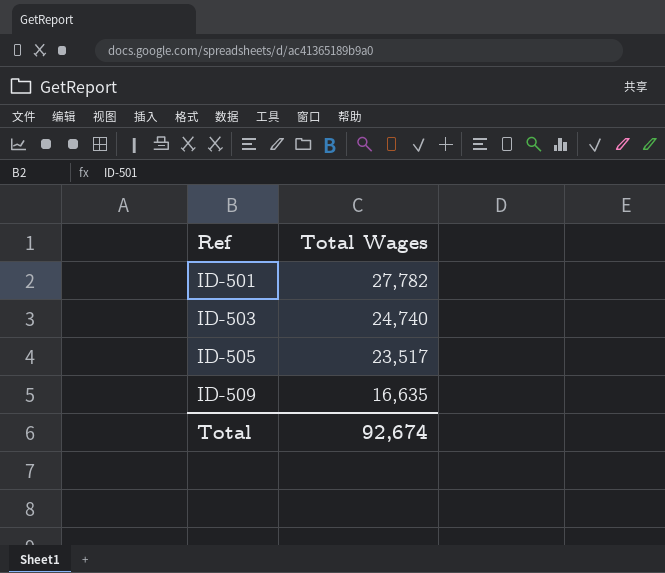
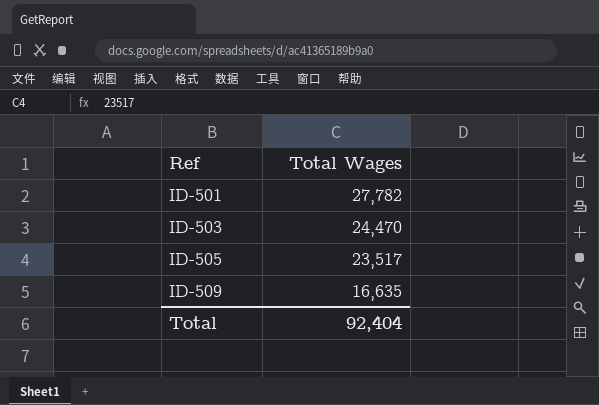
ID-503 | Total Wages: 24,740 -> 24,470
Total | Total Wages: 92,674 -> 92,404

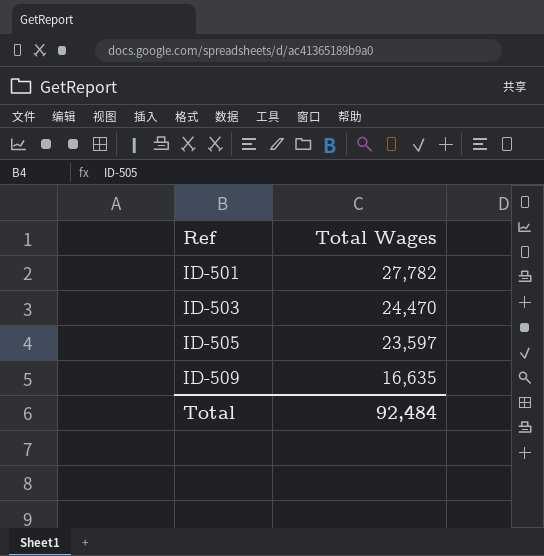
ID-505 | Total Wages: 23,517 -> 23,597
Total | Total Wages: 92,404 -> 92,484

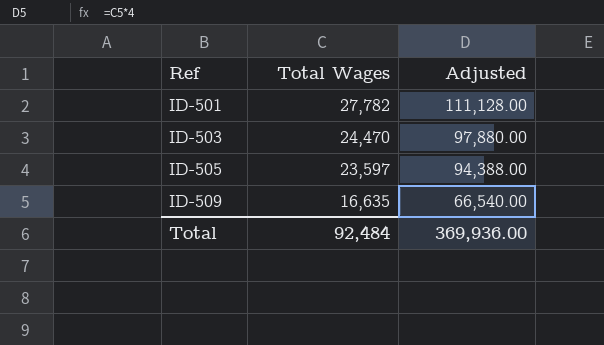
column Adjusted | formula: none -> [Total Wages] * 4

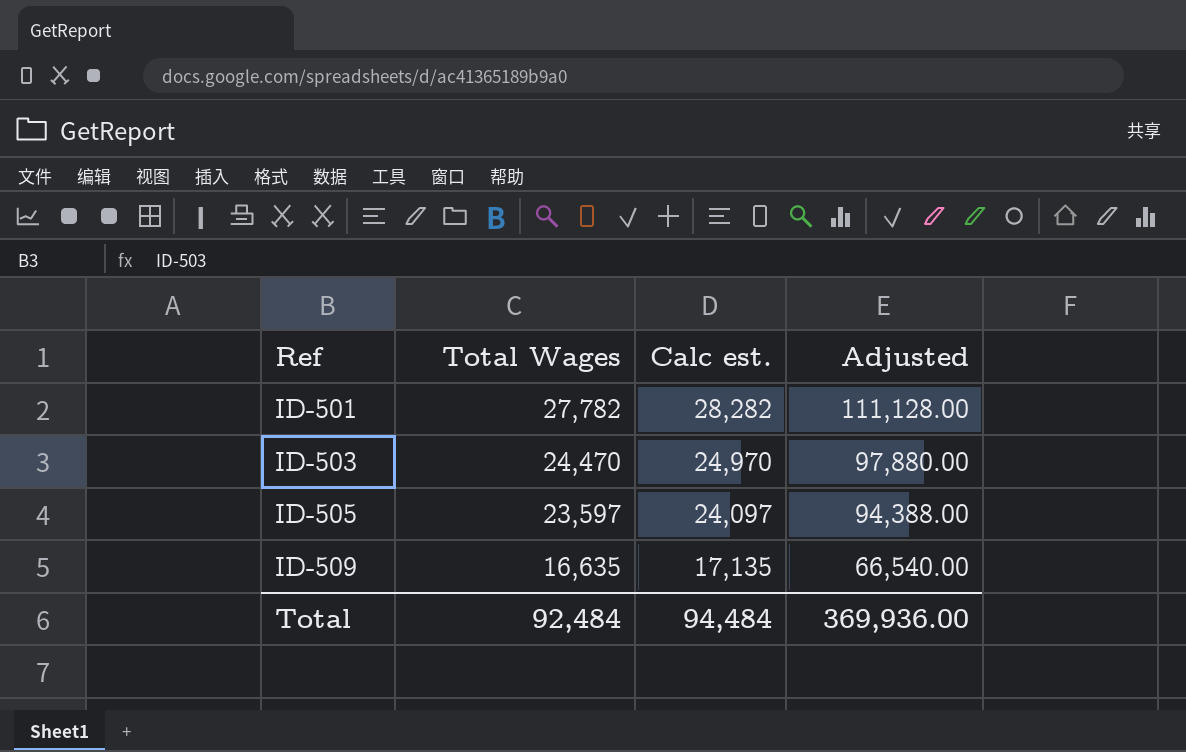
column Calc est. | formula: none -> [Total Wages] + 500

